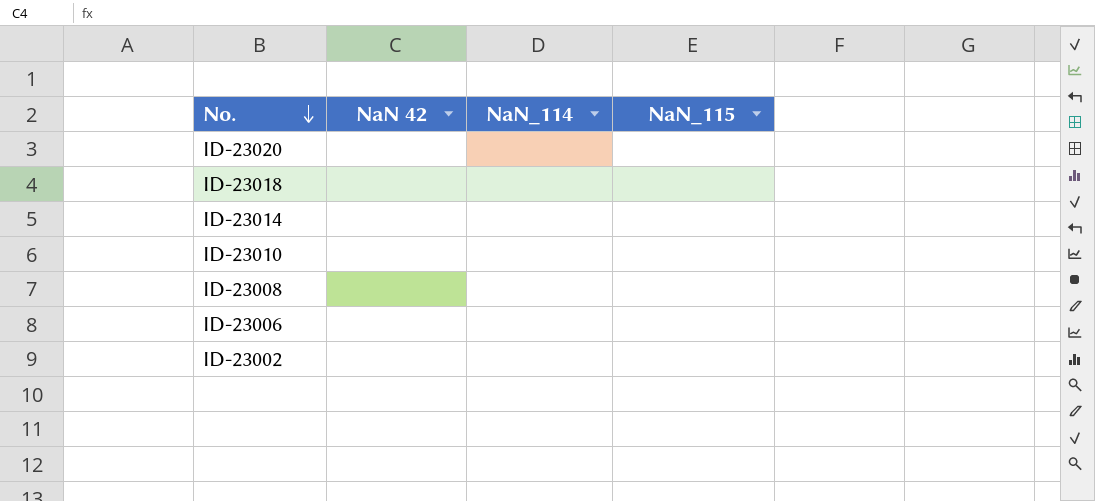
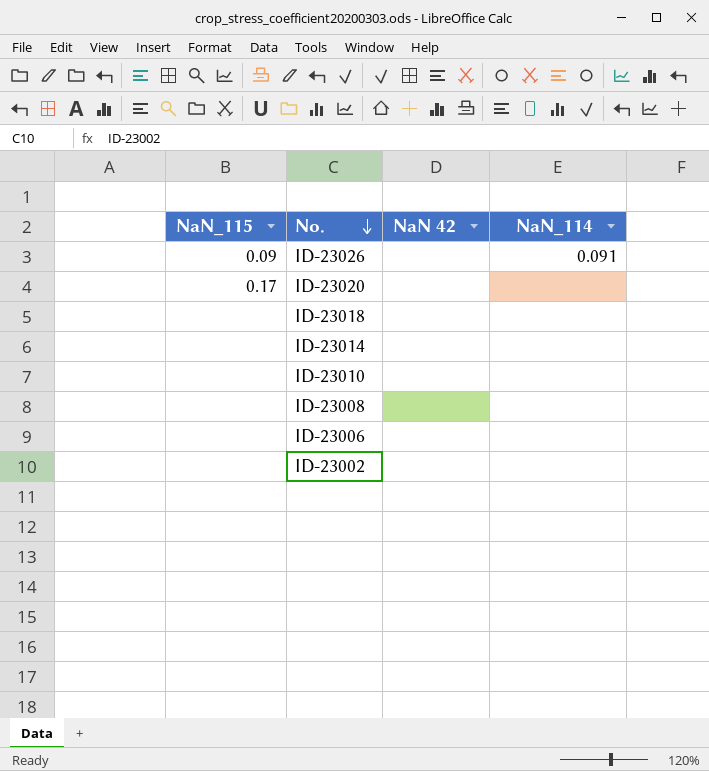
column NaN_115 | position: 4 -> 1
row ID-23026: none -> 0.09 | none | 0.091
ID-23020 | NaN_115: none -> 0.17

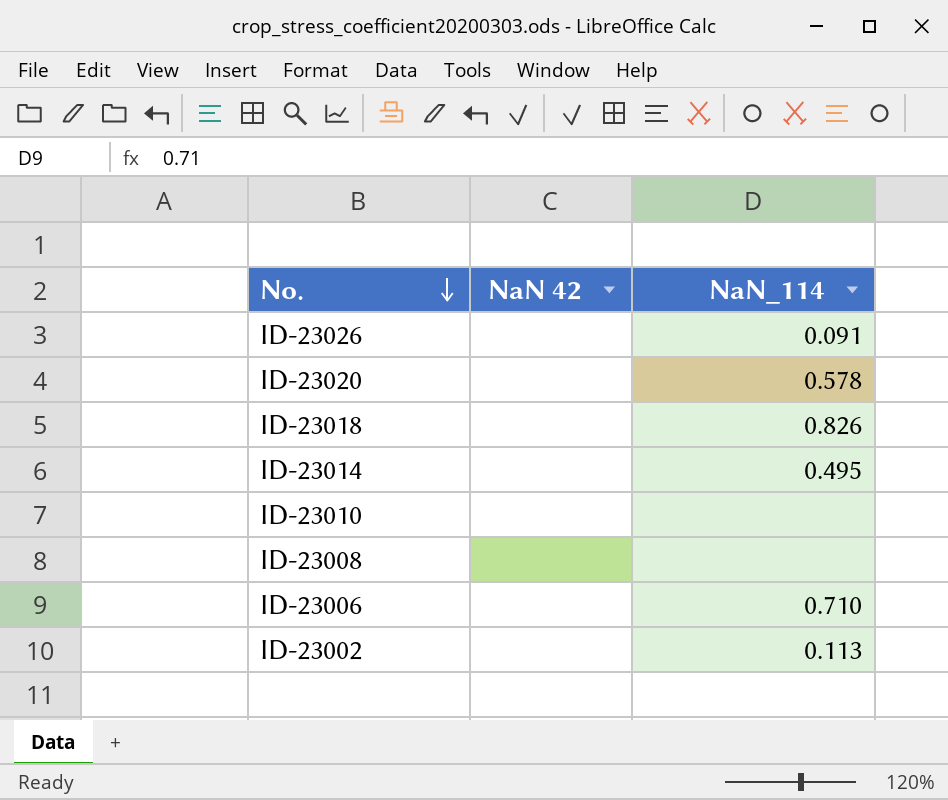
column NaN_115 | position: 1 -> none
ID-23020 | NaN_114: none -> 0.578
ID-23018 | NaN_114: none -> 0.826
ID-23014 | NaN_114: none -> 0.495
ID-23006 | NaN_114: none -> 0.710
ID-23002 | NaN_114: none -> 0.113

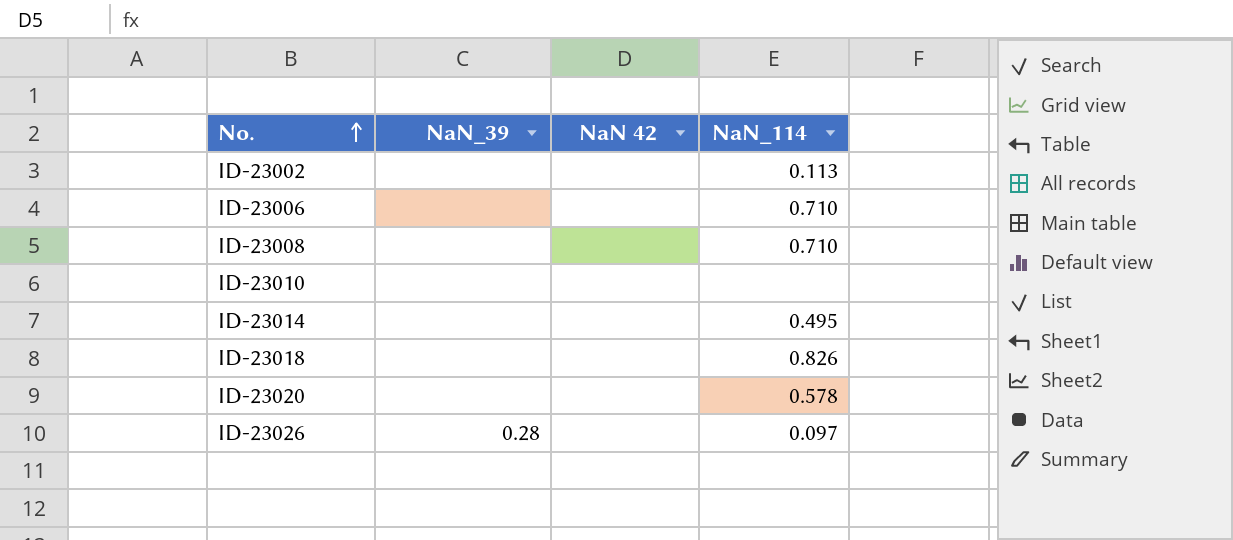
row order: No. descending -> No. ascending
column NaN_39 | position: none -> 2
ID-23008 | NaN_114: none -> 0.710
ID-23026 | NaN_114: 0.091 -> 0.097

